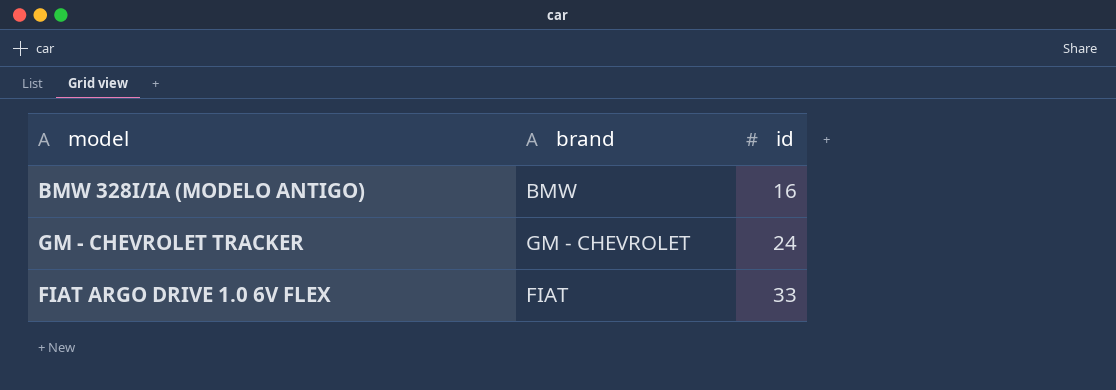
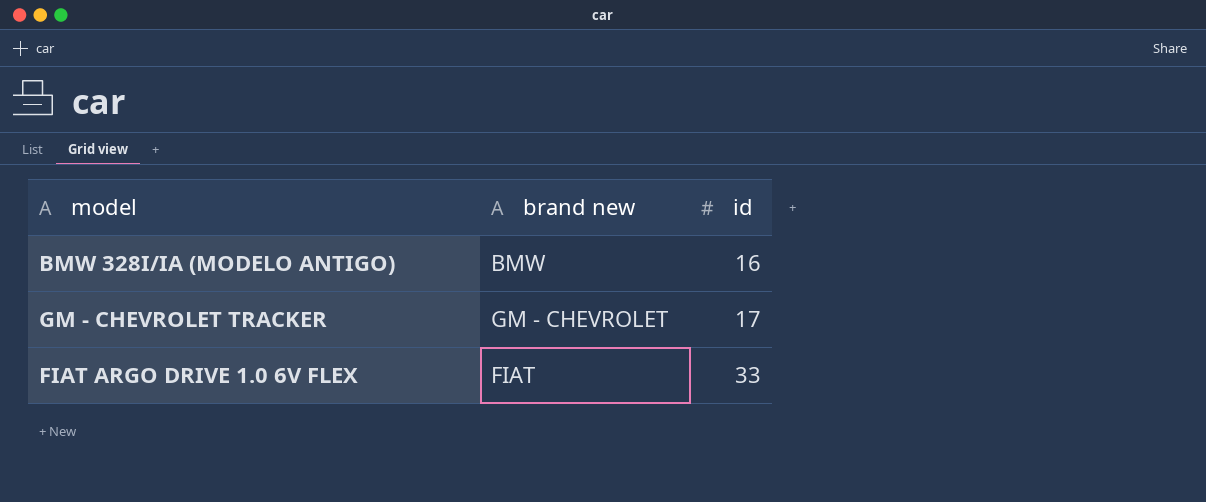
column name: brand -> brand new
GM - CHEVROLET TRACKER | id: 24 -> 17

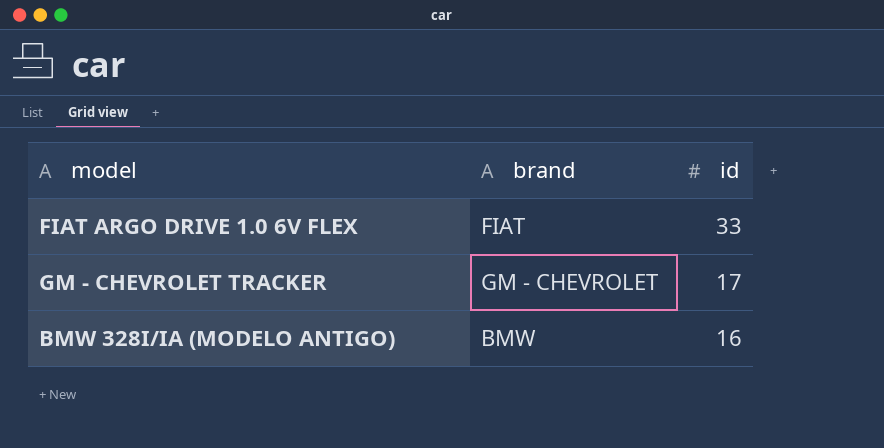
row order: id ascending -> id descending
column name: brand new -> brand

